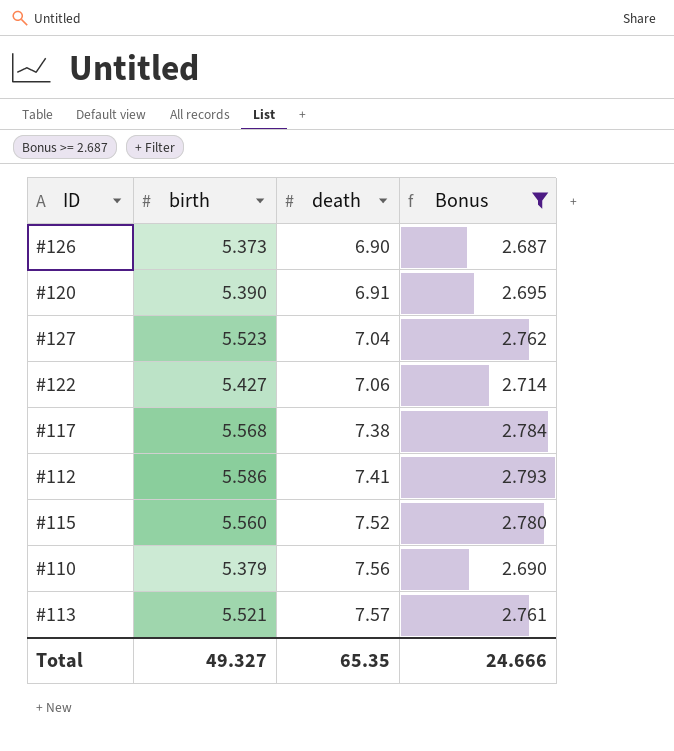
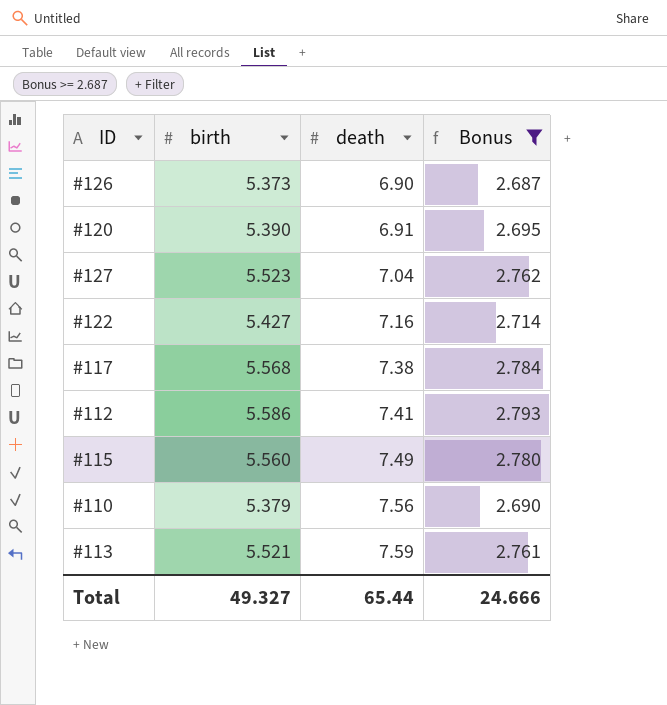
#122 | death: 7.06 -> 7.16
#115 | death: 7.52 -> 7.49
#113 | death: 7.57 -> 7.59
Total | death: 65.35 -> 65.44

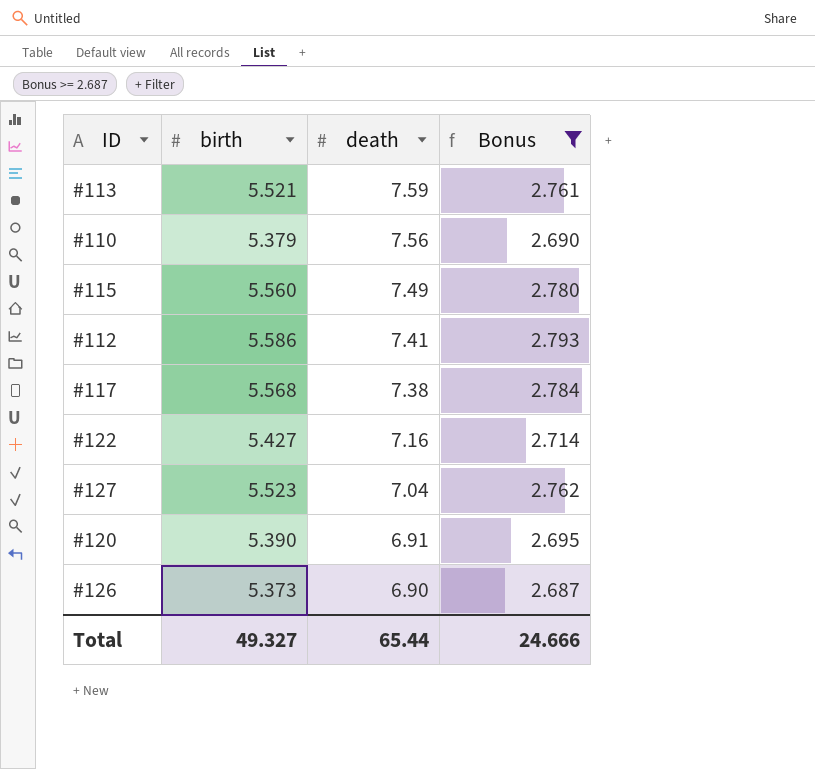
row order: death ascending -> death descending

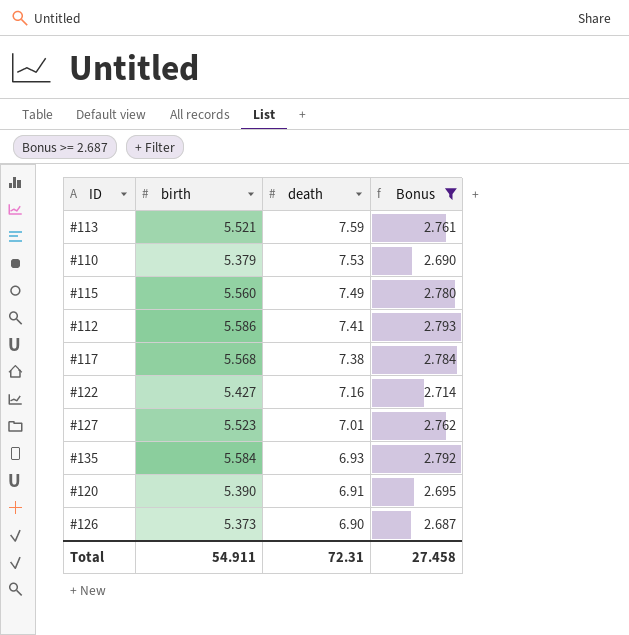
#110 | death: 7.56 -> 7.53
#127 | death: 7.04 -> 7.01
row #135: none -> 5.584 | 6.93 | 2.792
Total | birth: 49.327 -> 54.911
Total | death: 65.44 -> 72.31
Total | Bonus: 24.666 -> 27.458

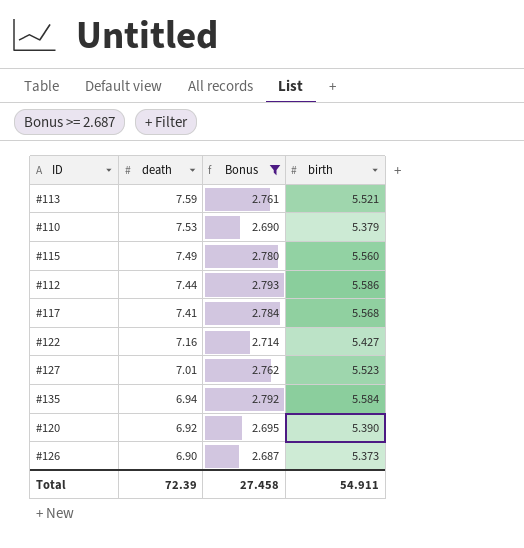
column birth | position: 2 -> 4
#112 | death: 7.41 -> 7.44
#117 | death: 7.38 -> 7.41
#135 | death: 6.93 -> 6.94
#120 | death: 6.91 -> 6.92
Total | death: 72.31 -> 72.39

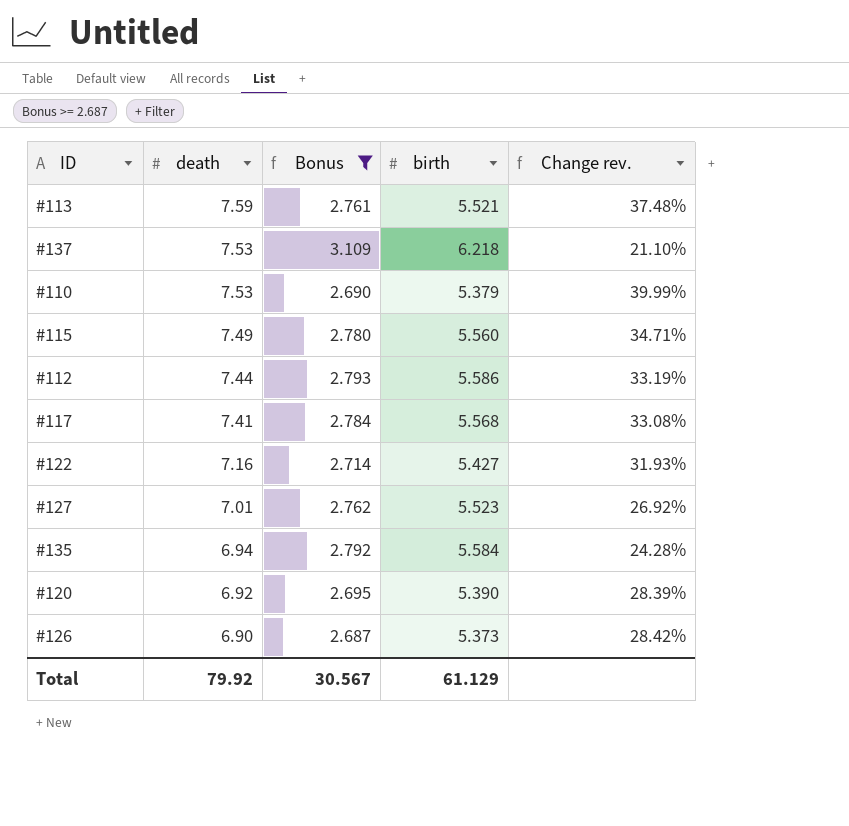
column Change rev. | formula: none -> ([death] - [birth]) / [birth]
row #137: none -> 7.53 | 3.109 | 6.218 | 21.10%
Total | death: 72.39 -> 79.92
Total | Bonus: 27.458 -> 30.567
Total | birth: 54.911 -> 61.129

